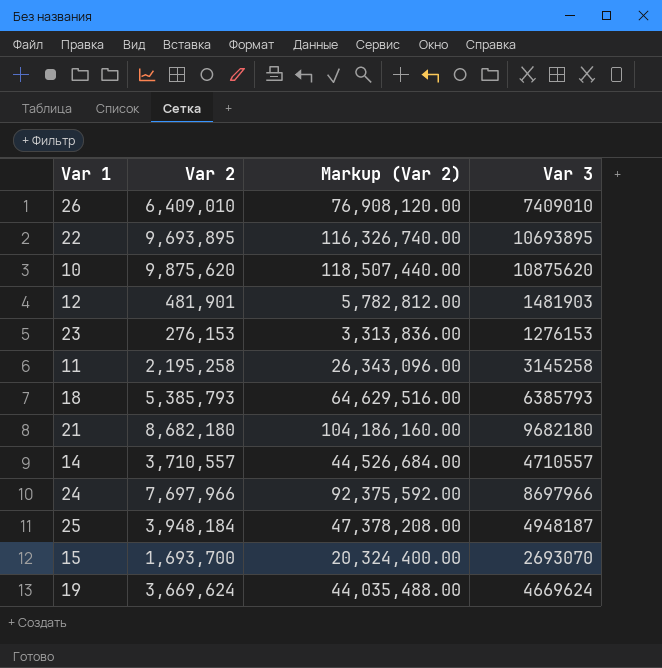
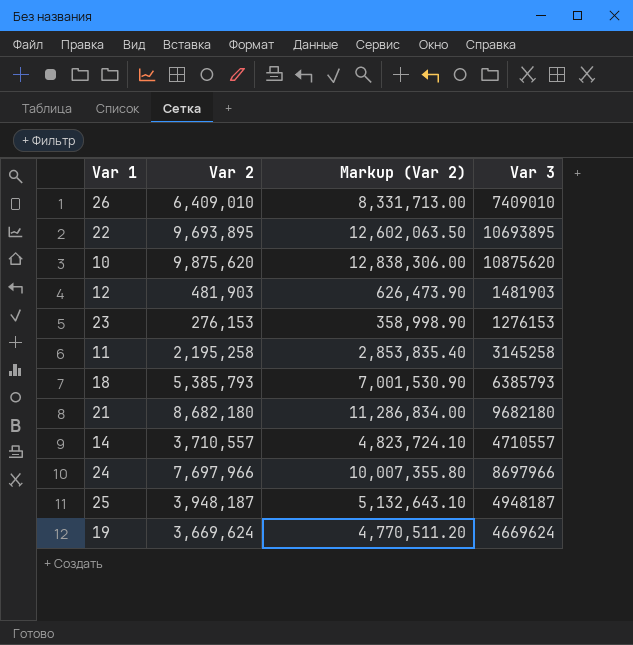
column Markup (Var 2) | formula: [Var 2] * 12 -> [Var 2] * 1.3
row 15: 1,693,700 | 20,324,400.00 | 2693070 -> none
12 | Var 2: 481,901 -> 481,903
25 | Var 2: 3,948,184 -> 3,948,187

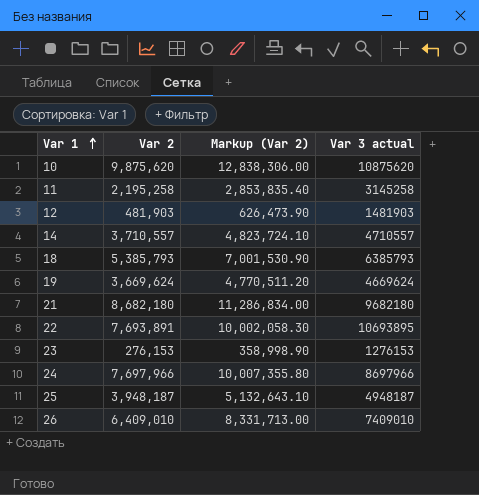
row order: none -> Var 1 ascending
column name: Var 3 -> Var 3 actual
22 | Var 2: 9,693,895 -> 7,693,891
22 | Markup (Var 2): 12,602,063.50 -> 10,002,058.30

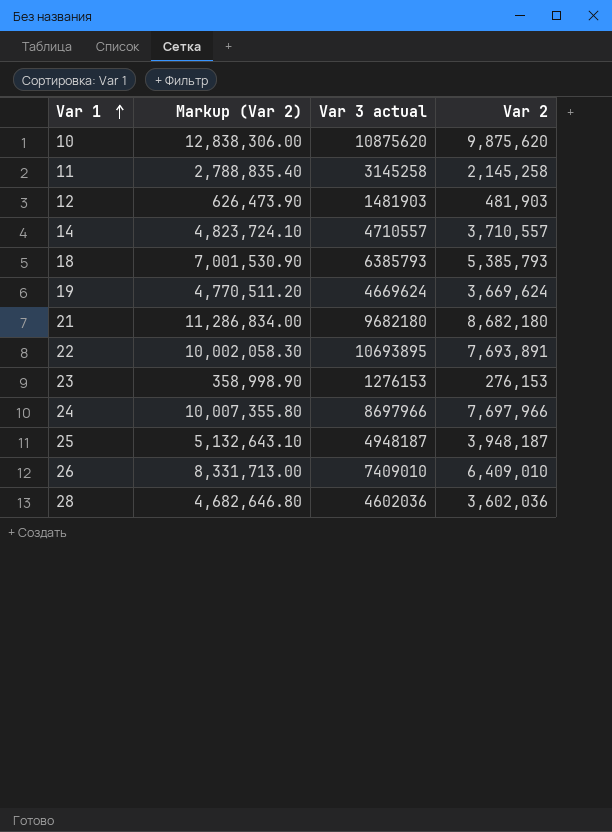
column Var 2 | position: 2 -> 4
11 | Markup (Var 2): 2,853,835.40 -> 2,788,835.40
11 | Var 2: 2,195,258 -> 2,145,258
row 28: none -> 4,682,646.80 | 4602036 | 3,602,036

